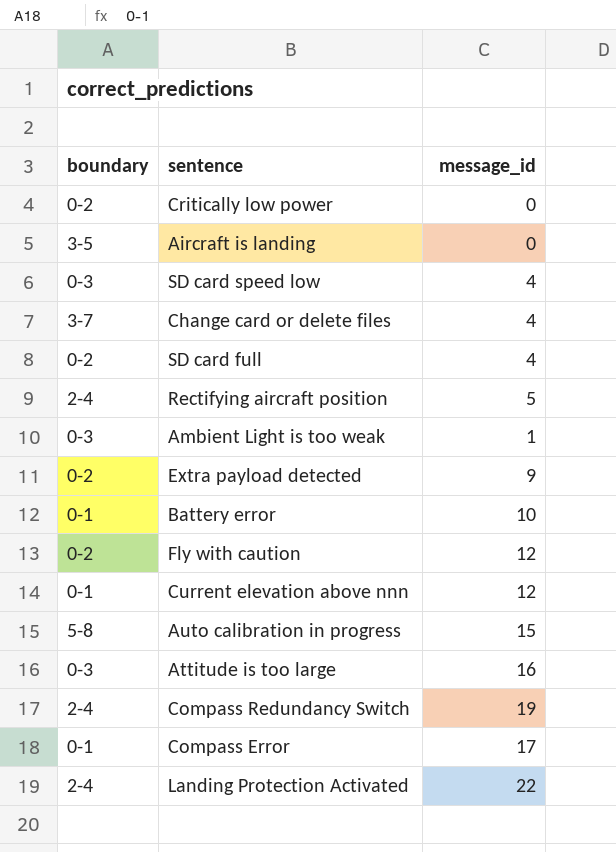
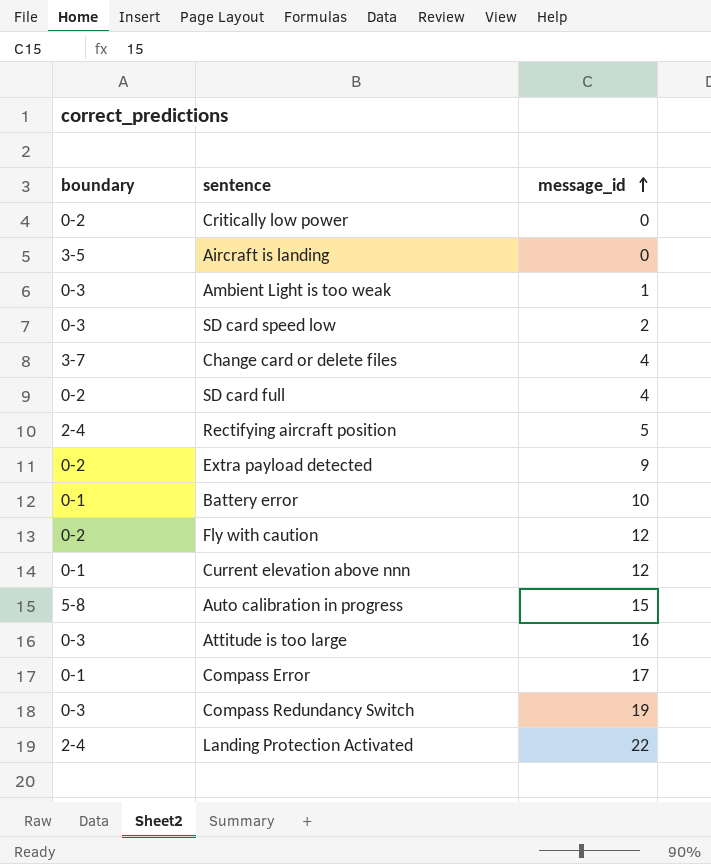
row order: none -> message_id ascending
SD card speed low | message_id: 4 -> 2
Compass Redundancy Switch | boundary: 2-4 -> 0-3

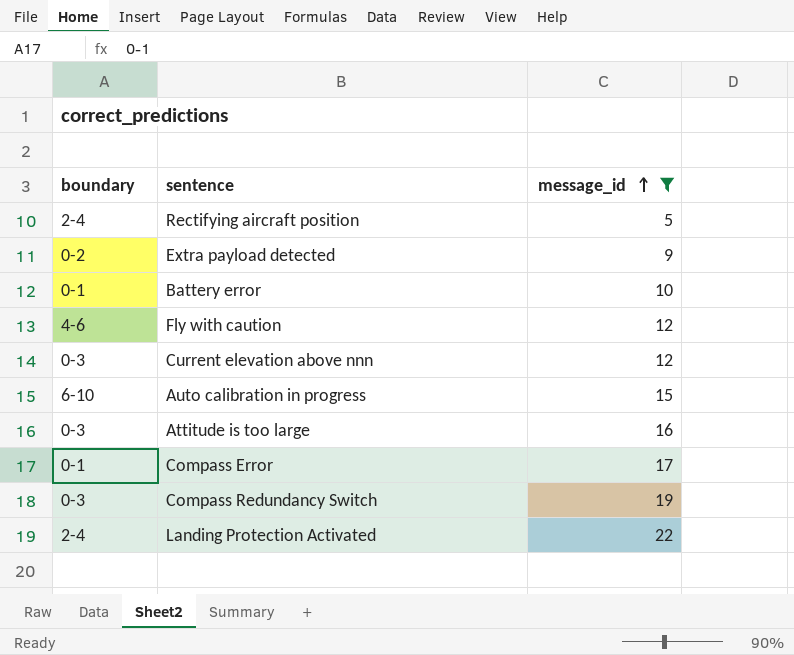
filter: none -> message_id >= 5
Fly with caution | boundary: 0-2 -> 4-6
Current elevation above nnn | boundary: 0-1 -> 0-3
Auto calibration in progress | boundary: 5-8 -> 6-10

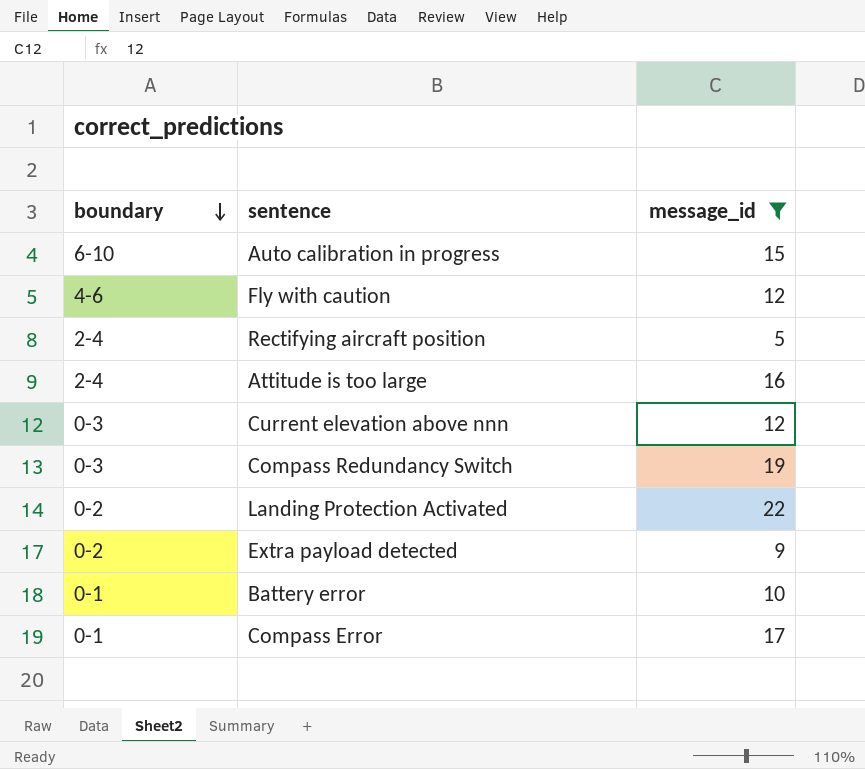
row order: message_id ascending -> boundary descending
Attitude is too large | boundary: 0-3 -> 2-4
Landing Protection Activated | boundary: 2-4 -> 0-2

